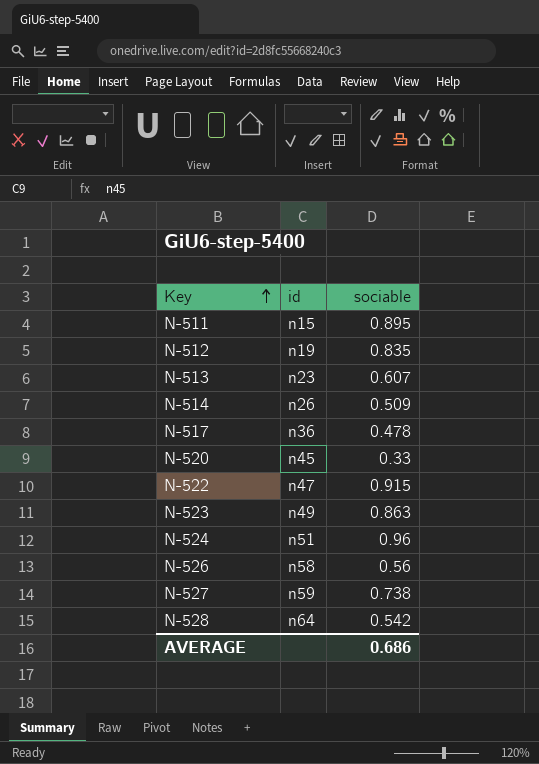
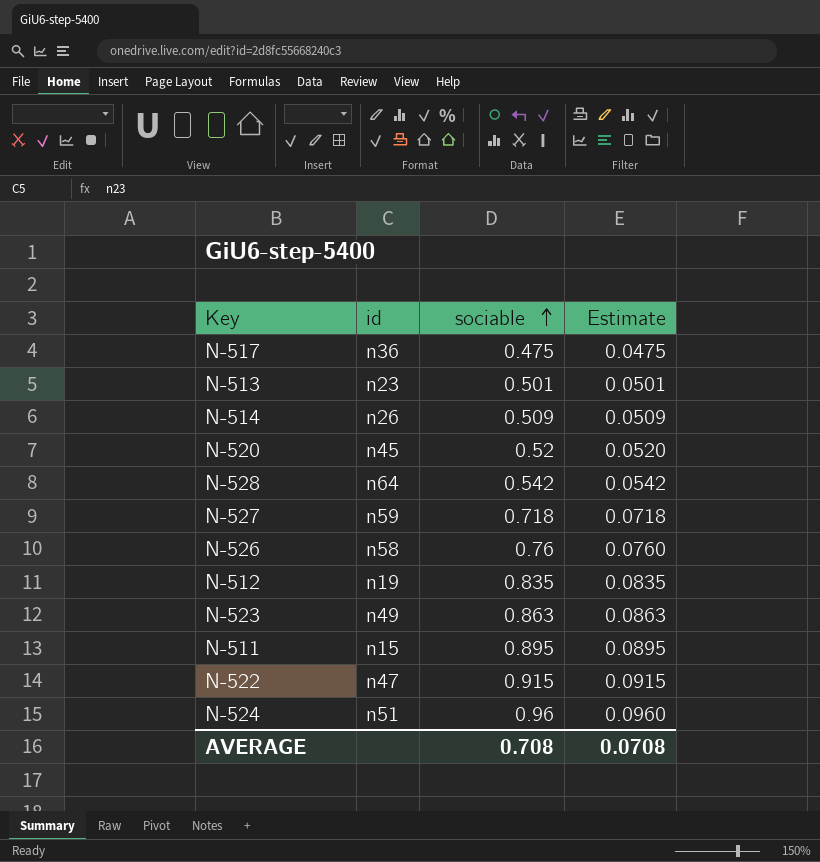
row order: Key ascending -> sociable ascending
column Estimate | formula: none -> [sociable] * 0.1
N-517 | sociable: 0.478 -> 0.475
N-513 | sociable: 0.607 -> 0.501
N-520 | sociable: 0.33 -> 0.52
N-527 | sociable: 0.738 -> 0.718
N-526 | sociable: 0.56 -> 0.76
AVERAGE | sociable: 0.686 -> 0.708

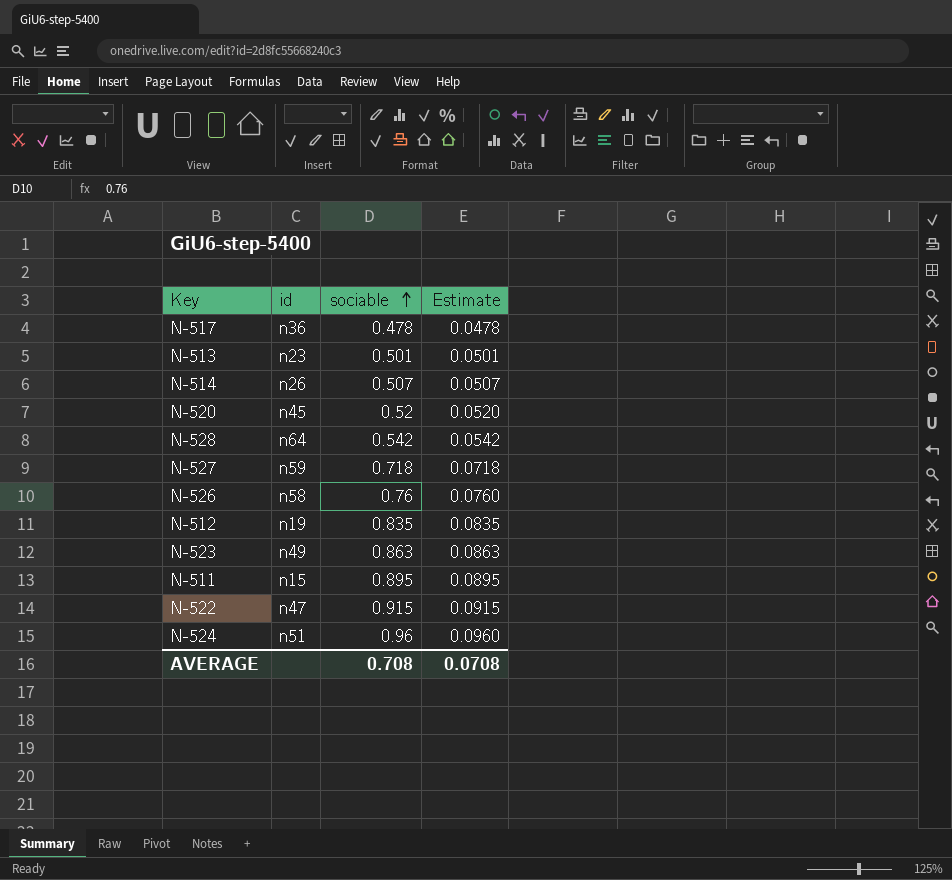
N-517 | sociable: 0.475 -> 0.478
N-517 | Estimate: 0.0475 -> 0.0478
N-514 | sociable: 0.509 -> 0.507
N-514 | Estimate: 0.0509 -> 0.0507

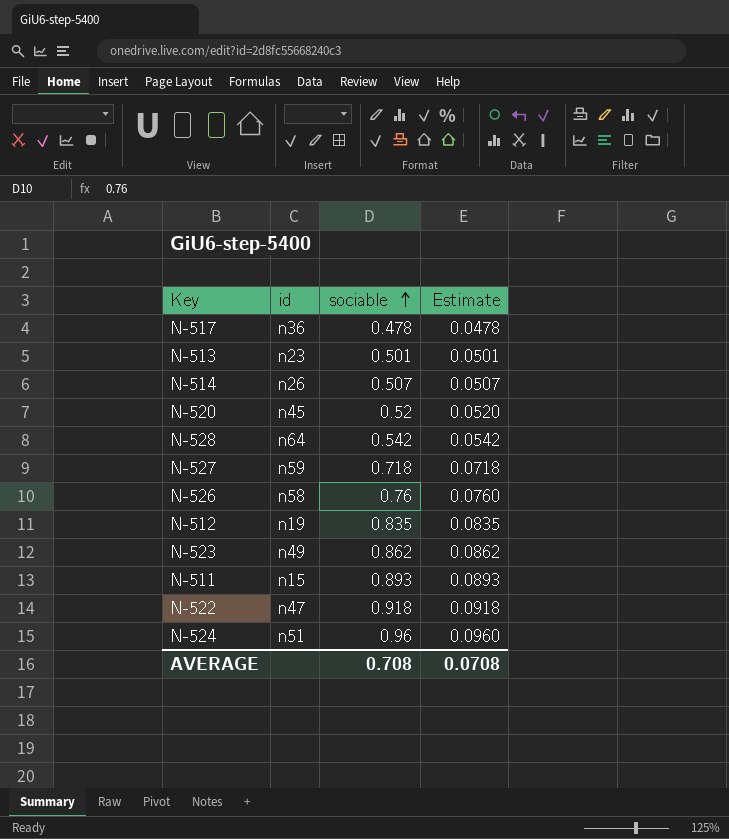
N-523 | sociable: 0.863 -> 0.862
N-523 | Estimate: 0.0863 -> 0.0862
N-511 | sociable: 0.895 -> 0.893
N-511 | Estimate: 0.0895 -> 0.0893
N-522 | sociable: 0.915 -> 0.918
N-522 | Estimate: 0.0915 -> 0.0918

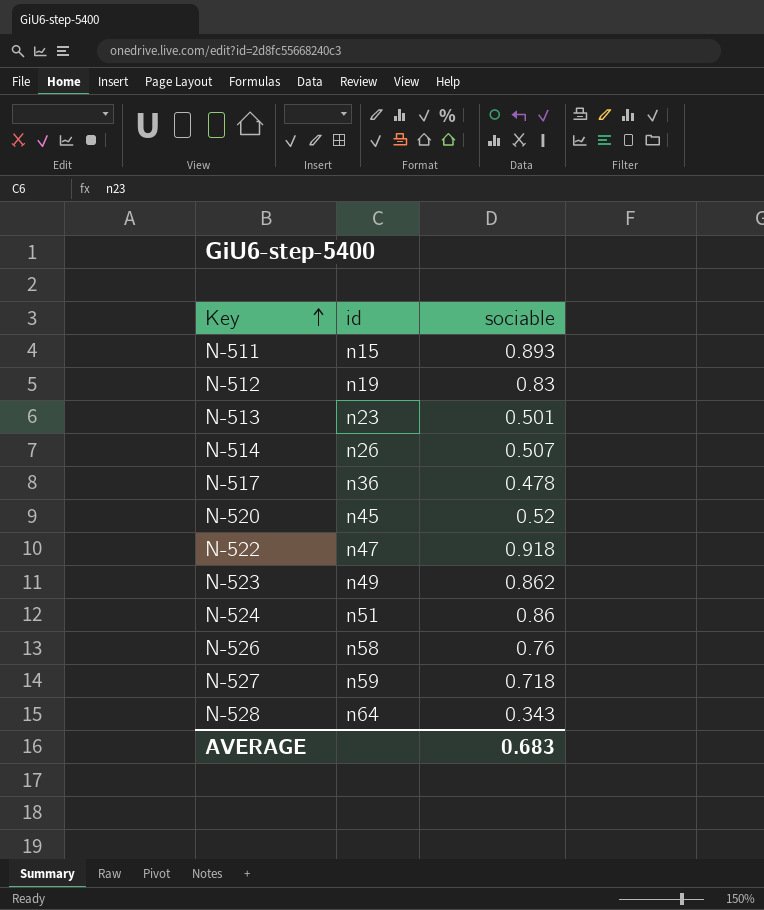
row order: sociable ascending -> Key ascending
column Estimate | formula: [sociable] * 0.1 -> none
N-512 | sociable: 0.835 -> 0.83
N-524 | sociable: 0.96 -> 0.86
N-528 | sociable: 0.542 -> 0.343
AVERAGE | sociable: 0.708 -> 0.683

